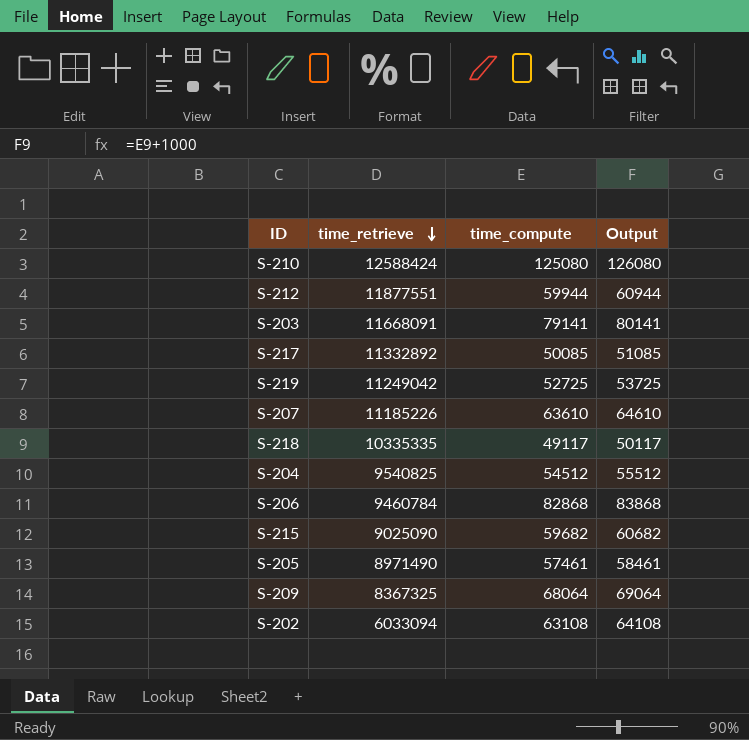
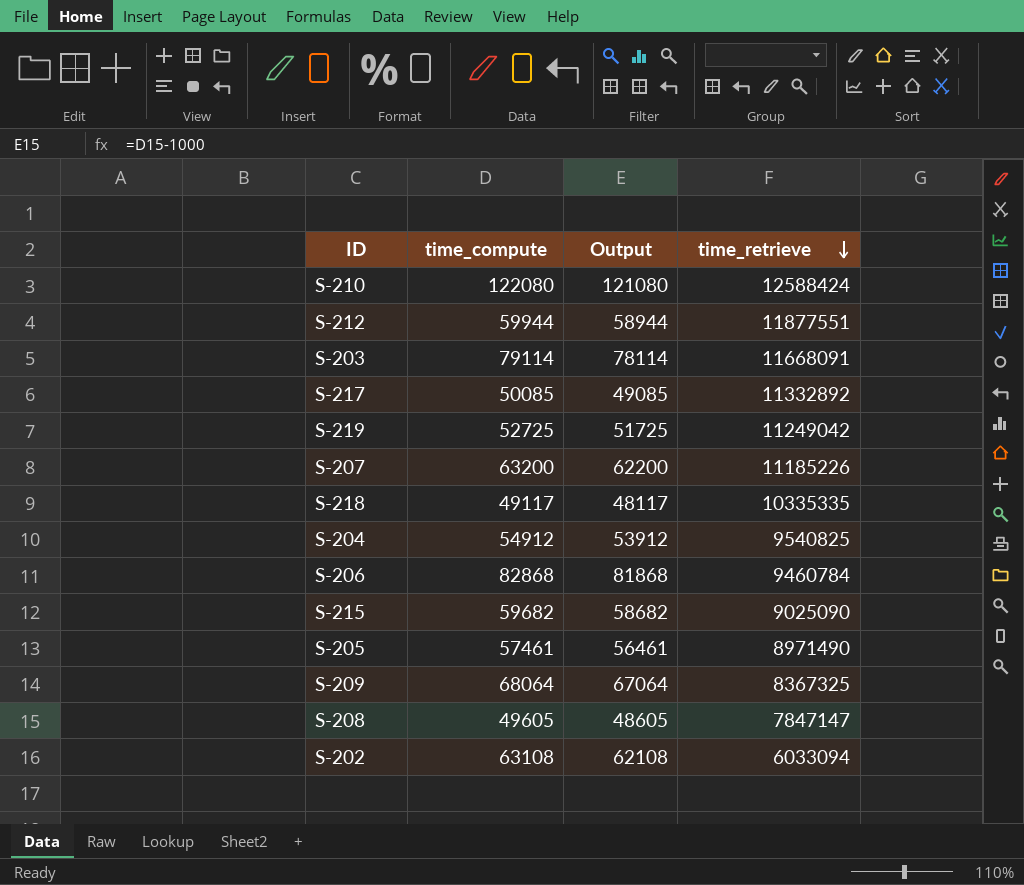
column Output | formula: [time_compute] + 1000 -> [time_compute] - 1000
column time_retrieve | position: 2 -> 4
S-210 | time_compute: 125080 -> 122080
S-203 | time_compute: 79141 -> 79114
S-207 | time_compute: 63610 -> 63200
S-204 | time_compute: 54512 -> 54912
row S-208: none -> 49605 | 48605 | 7847147

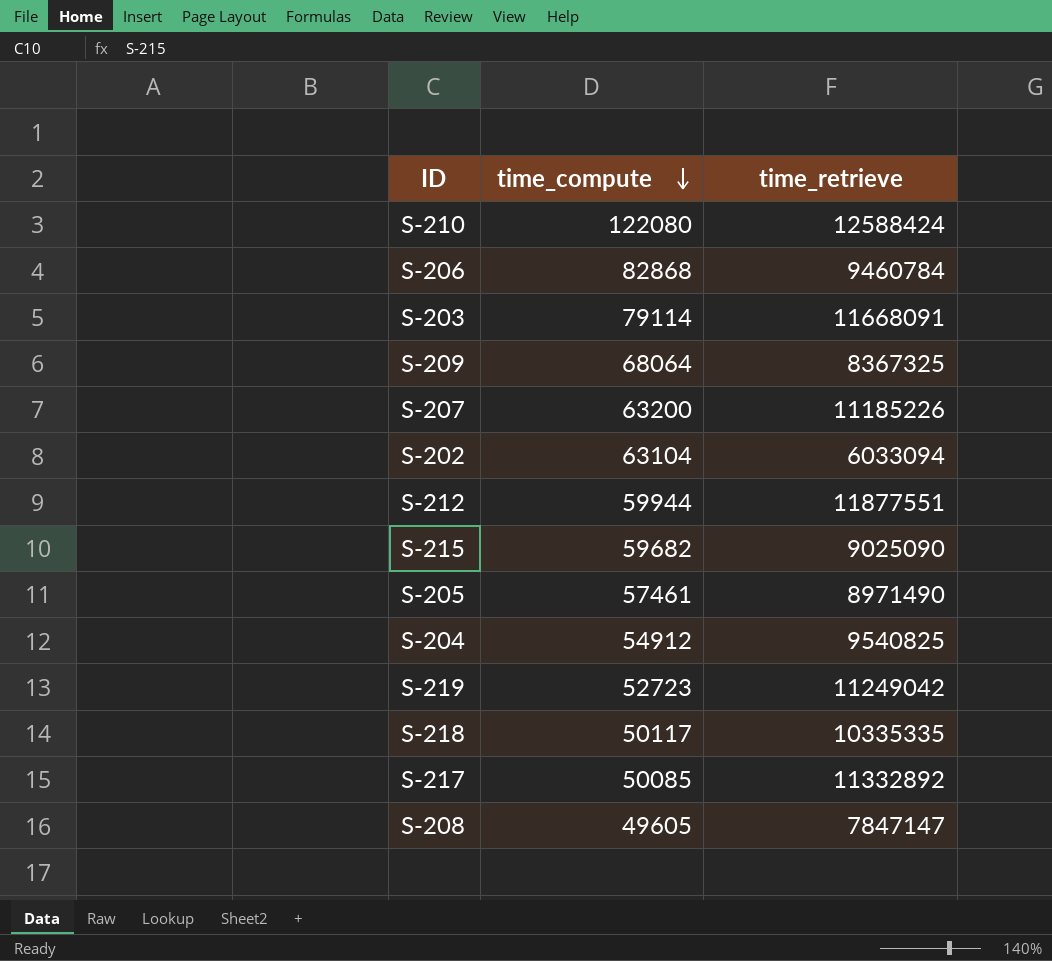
row order: time_retrieve descending -> time_compute descending
column Output | formula: [time_compute] - 1000 -> none
S-202 | time_compute: 63108 -> 63104
S-219 | time_compute: 52725 -> 52723
S-218 | time_compute: 49117 -> 50117

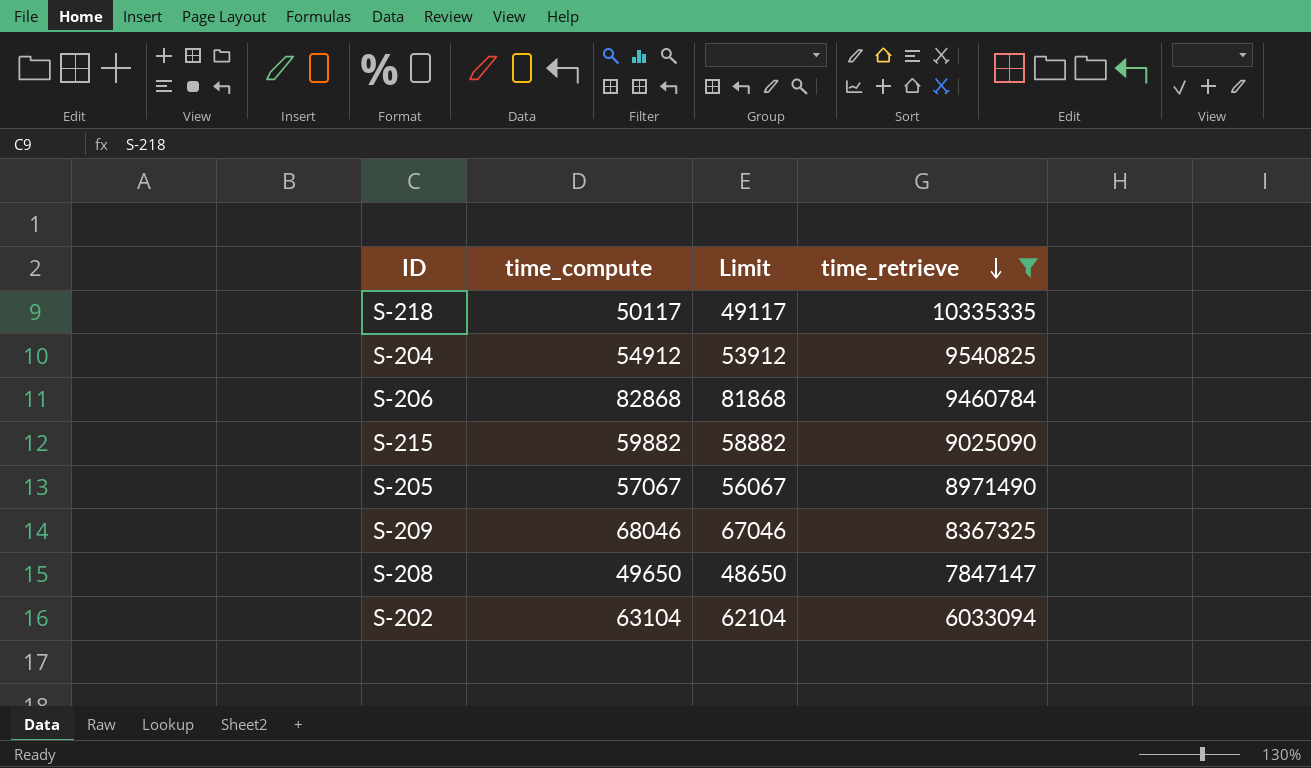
filter: none -> time_retrieve <= 10335335
row order: time_compute descending -> time_retrieve descending
column Limit | formula: none -> [time_compute] - 1000
S-215 | time_compute: 59682 -> 59882
S-205 | time_compute: 57461 -> 57067
S-209 | time_compute: 68064 -> 68046
S-208 | time_compute: 49605 -> 49650

